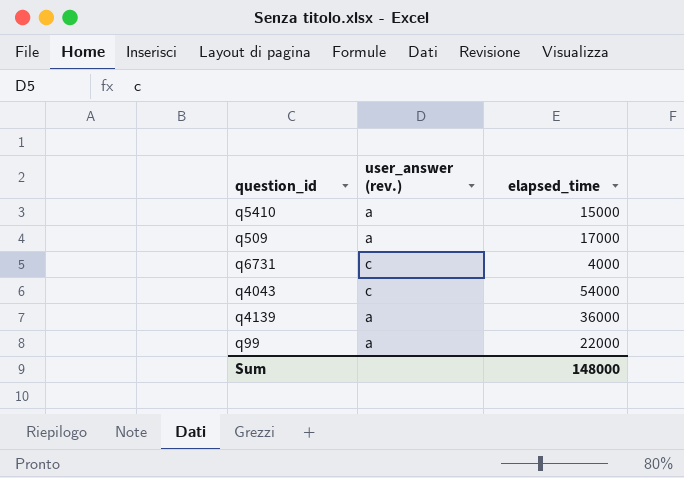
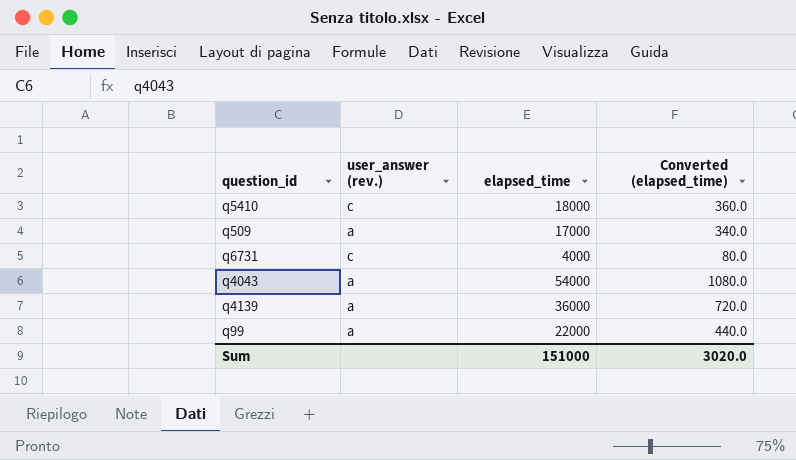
column Converted (elapsed_time) | formula: none -> [elapsed_time] * 0.02
q5410 | user_answer (rev.): a -> c
q5410 | elapsed_time: 15000 -> 18000
q4043 | user_answer (rev.): c -> a
Sum | elapsed_time: 148000 -> 151000

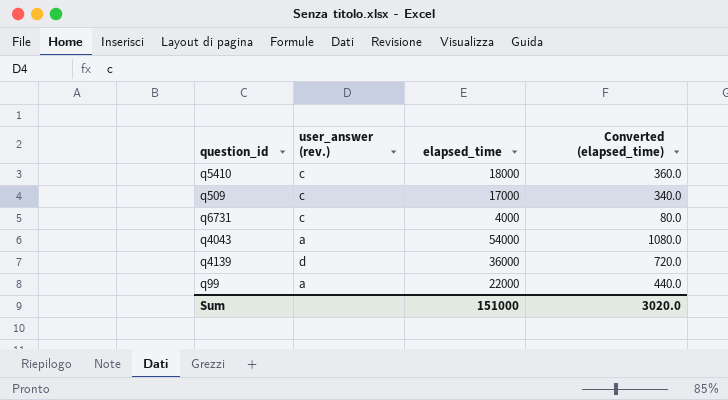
q509 | user_answer (rev.): a -> c
q4139 | user_answer (rev.): a -> d

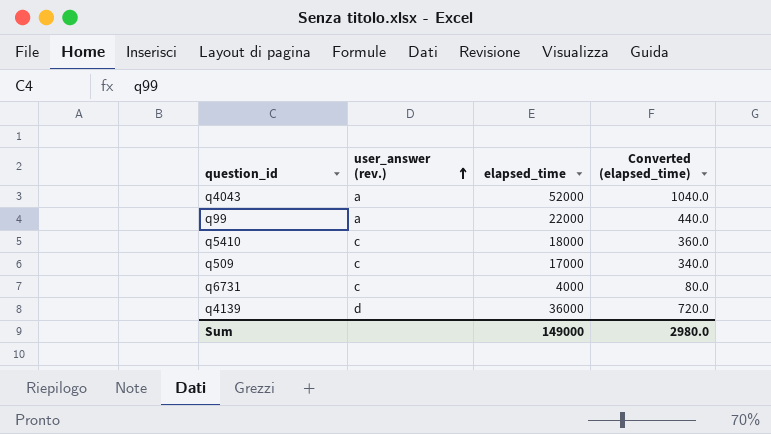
row order: none -> user_answer (rev.) ascending
q4043 | elapsed_time: 54000 -> 52000
q4043 | Converted (elapsed_time): 1080.0 -> 1040.0
Sum | elapsed_time: 151000 -> 149000
Sum | Converted (elapsed_time): 3020.0 -> 2980.0

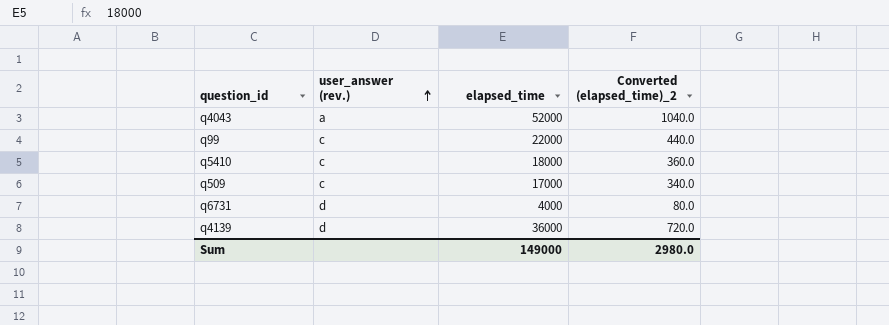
column name: Converted (elapsed_time) -> Converted (elapsed_time)_2
q99 | user_answer (rev.): a -> c
q6731 | user_answer (rev.): c -> d

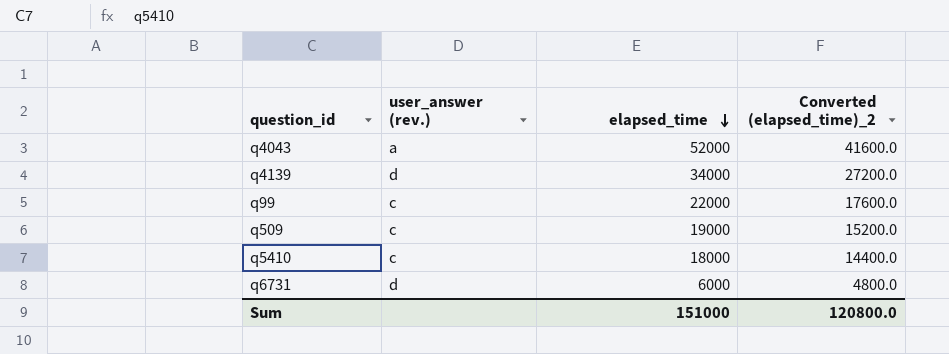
row order: user_answer (rev.) ascending -> elapsed_time descending
column Converted (elapsed_time)_2 | formula: [elapsed_time] * 0.02 -> [elapsed_time] * 0.8
q4139 | elapsed_time: 36000 -> 34000
q509 | elapsed_time: 17000 -> 19000
q6731 | elapsed_time: 4000 -> 6000
Sum | elapsed_time: 149000 -> 151000
Sum | Converted (elapsed_time)_2: 2980.0 -> 120800.0

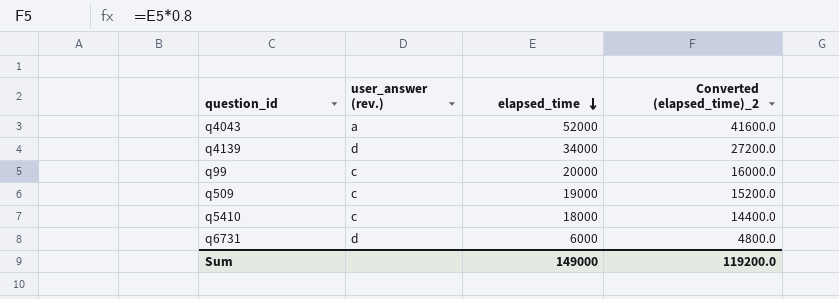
q99 | elapsed_time: 22000 -> 20000
q99 | Converted (elapsed_time)_2: 17600.0 -> 16000.0
Sum | elapsed_time: 151000 -> 149000
Sum | Converted (elapsed_time)_2: 120800.0 -> 119200.0

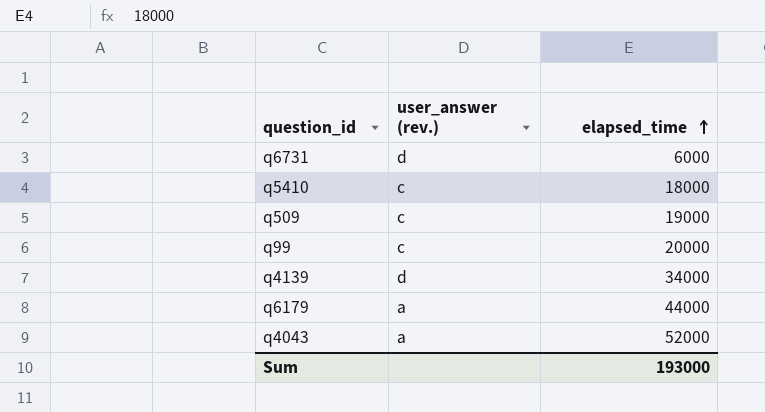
row order: elapsed_time descending -> elapsed_time ascending
column Converted (elapsed_time)_2 | formula: [elapsed_time] * 0.8 -> none
row q6179: none -> a | 44000
Sum | elapsed_time: 149000 -> 193000

